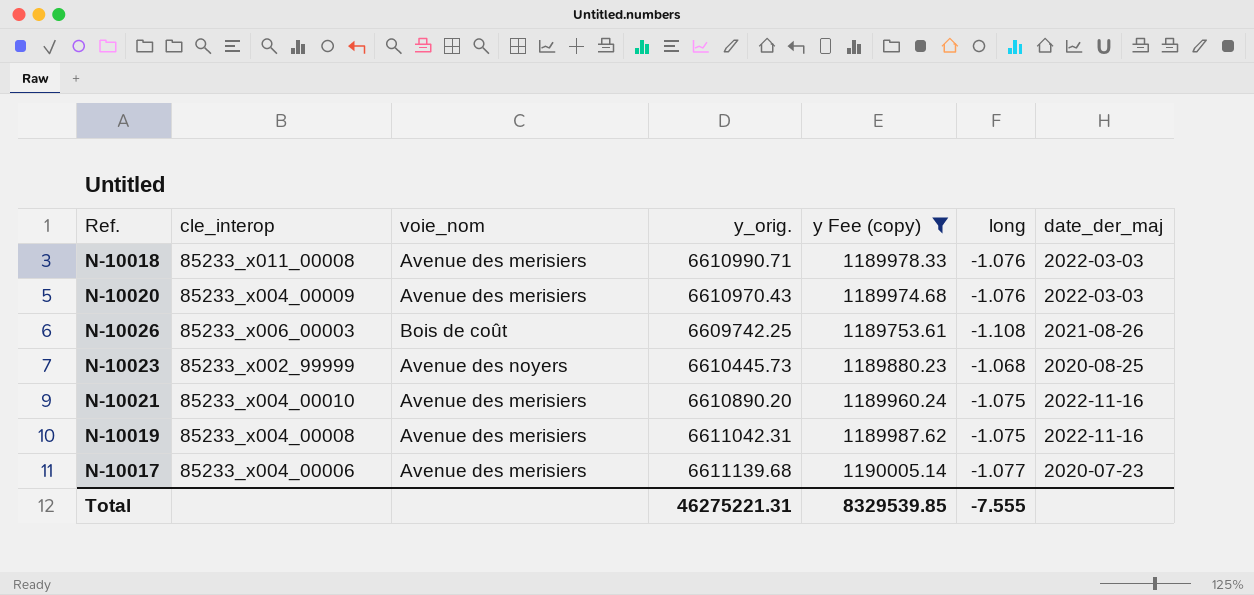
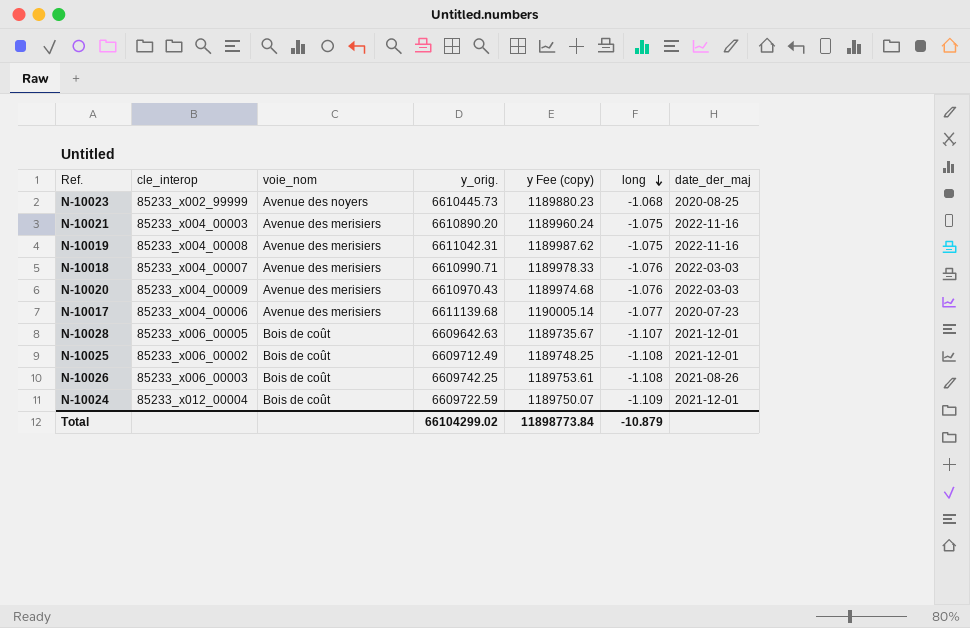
filter: y Fee (copy) >= 1189753.61 -> none
row order: none -> long descending
N-10021 | cle_interop: 85233_x004_00010 -> 85233_x004_00003
N-10018 | cle_interop: 85233_x011_00008 -> 85233_x004_00007
Total | y_orig.: 46275221.31 -> 66104299.02
Total | y Fee (copy): 8329539.85 -> 11898773.84
Total | long: -7.555 -> -10.879

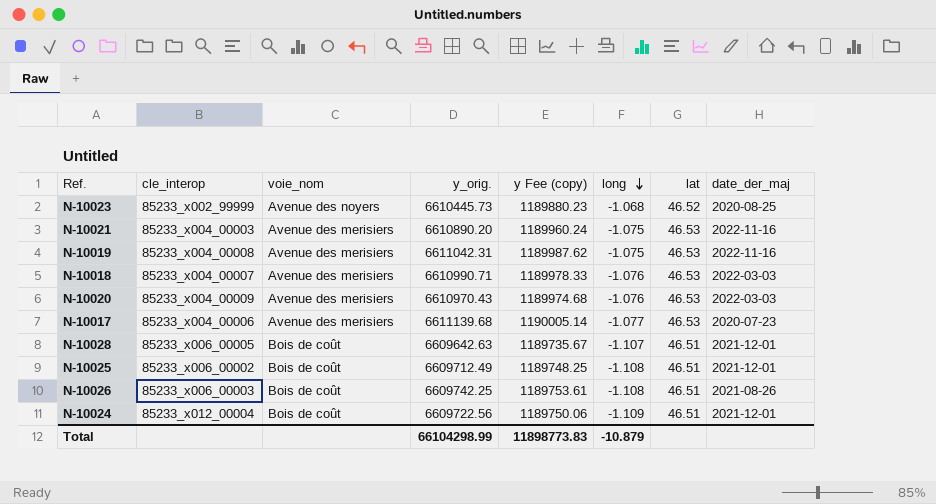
column lat | position: none -> 7
N-10024 | y_orig.: 6609722.59 -> 6609722.56
N-10024 | y Fee (copy): 1189750.07 -> 1189750.06
Total | y_orig.: 66104299.02 -> 66104298.99
Total | y Fee (copy): 11898773.84 -> 11898773.83

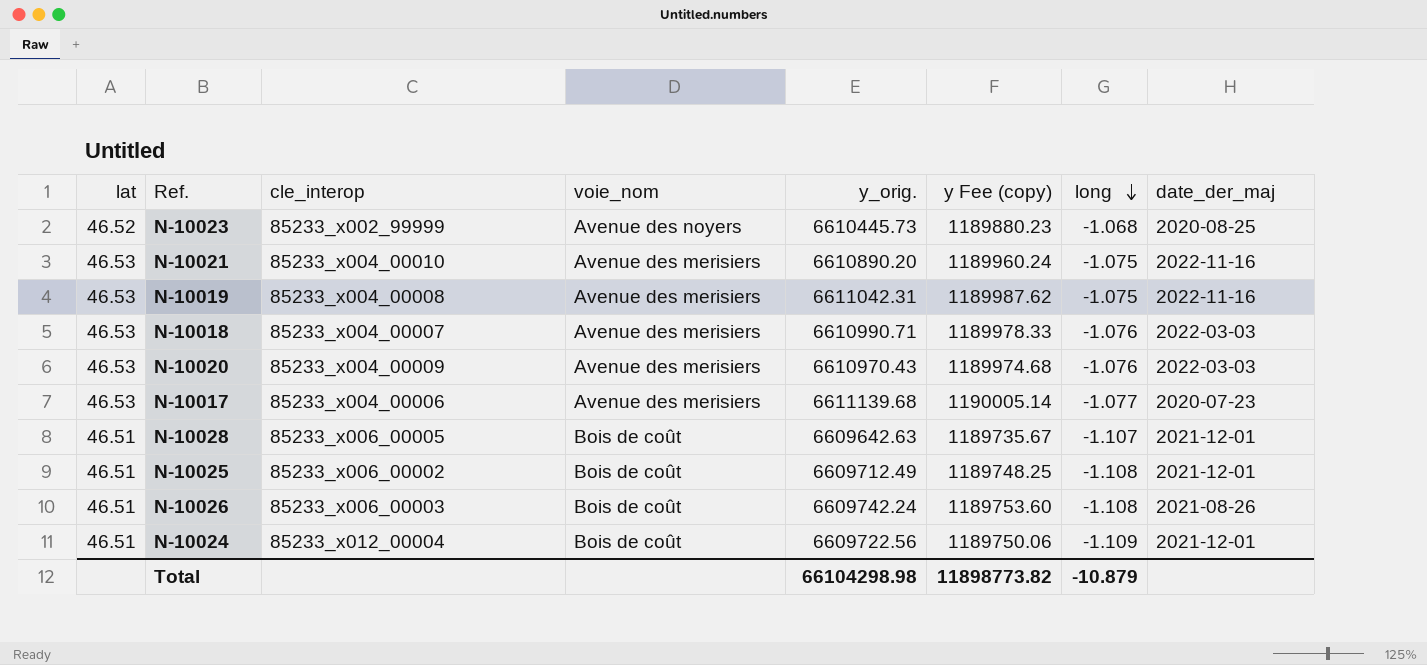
column lat | position: 7 -> 1
N-10021 | cle_interop: 85233_x004_00003 -> 85233_x004_00010
N-10026 | y_orig.: 6609742.25 -> 6609742.24
N-10026 | y Fee (copy): 1189753.61 -> 1189753.60
Total | y_orig.: 66104298.99 -> 66104298.98
Total | y Fee (copy): 11898773.83 -> 11898773.82

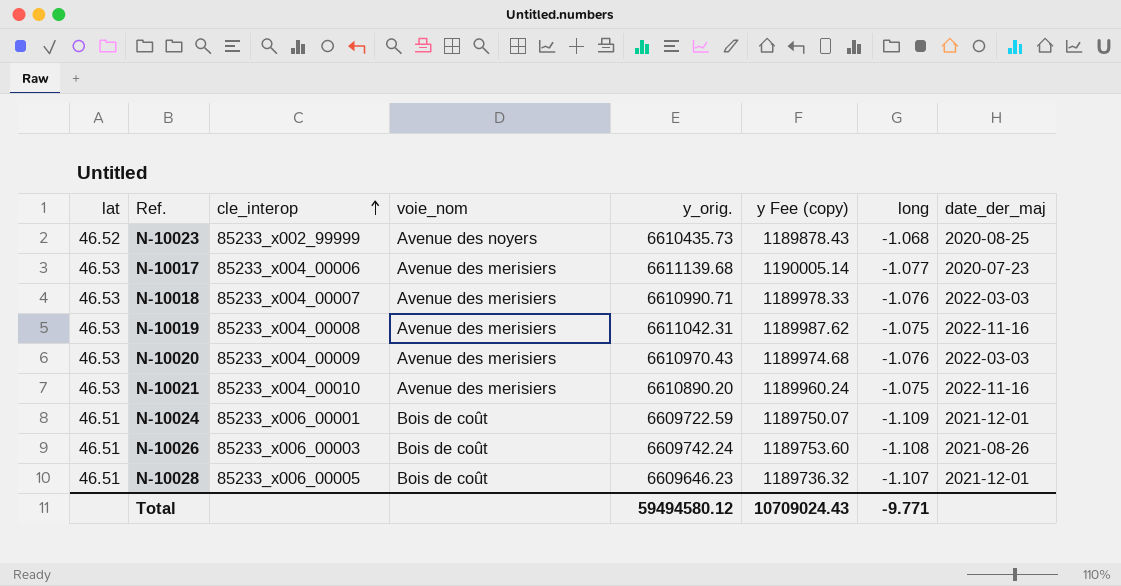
row order: long descending -> cle_interop ascending
row N-10025: 46.51 | 85233_x006_00002 | Bois de coût | 6609712.49 | 1189748.25 | -1.108 | 2021-12-01 -> none
N-10023 | y_orig.: 6610445.73 -> 6610435.73
N-10023 | y Fee (copy): 1189880.23 -> 1189878.43
N-10024 | cle_interop: 85233_x012_00004 -> 85233_x006_00001
N-10024 | y_orig.: 6609722.56 -> 6609722.59
N-10024 | y Fee (copy): 1189750.06 -> 1189750.07
N-10028 | y_orig.: 6609642.63 -> 6609646.23
N-10028 | y Fee (copy): 1189735.67 -> 1189736.32
Total | y_orig.: 66104298.98 -> 59494580.12
Total | y Fee (copy): 11898773.82 -> 10709024.43
Total | long: -10.879 -> -9.771

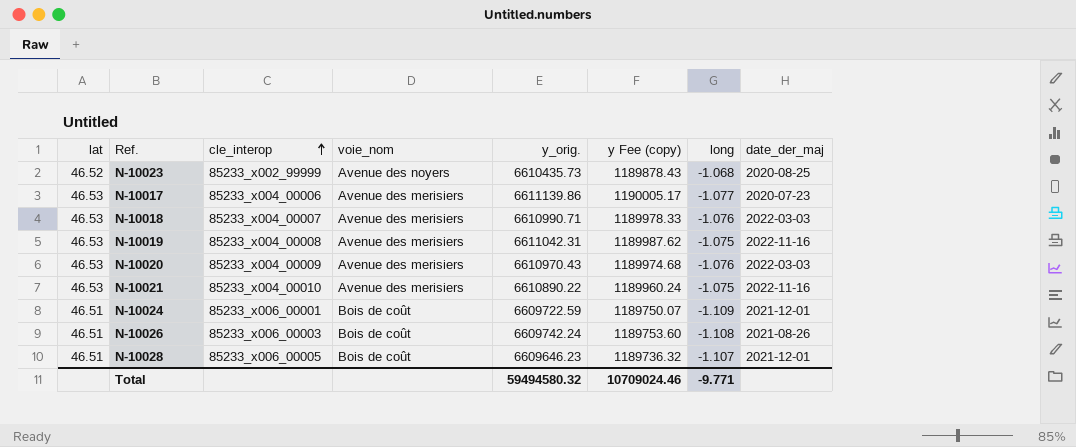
N-10017 | y_orig.: 6611139.68 -> 6611139.86
N-10017 | y Fee (copy): 1190005.14 -> 1190005.17
N-10021 | y_orig.: 6610890.20 -> 6610890.22
Total | y_orig.: 59494580.12 -> 59494580.32
Total | y Fee (copy): 10709024.43 -> 10709024.46

